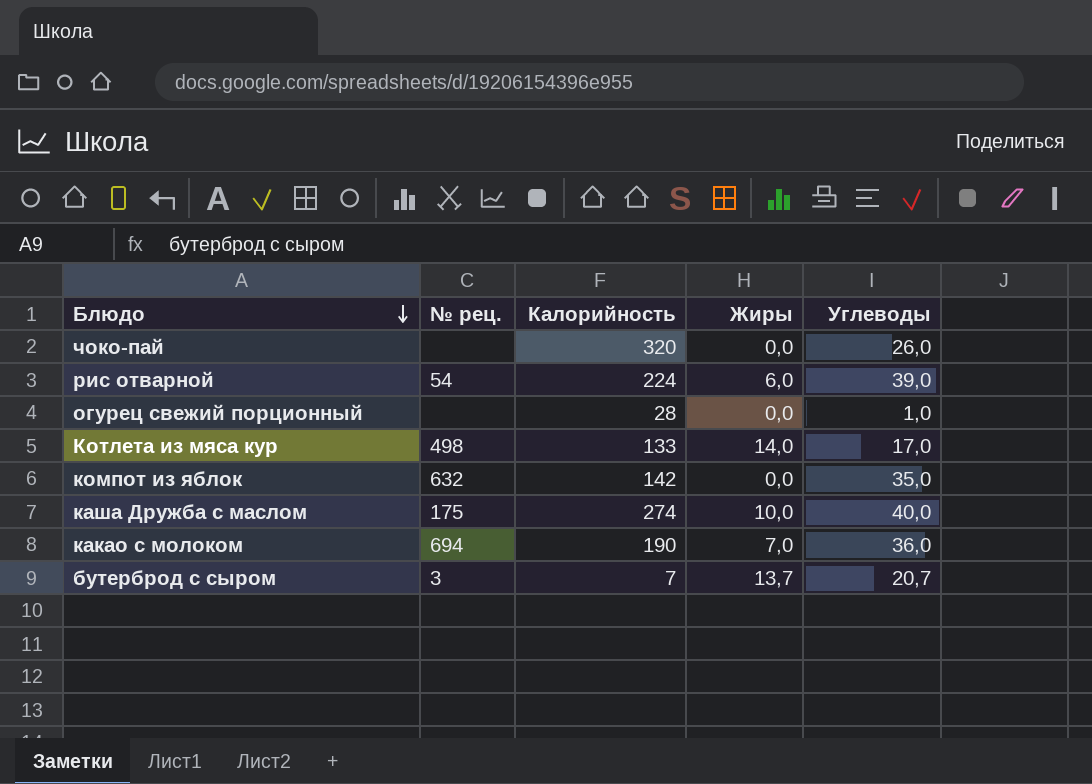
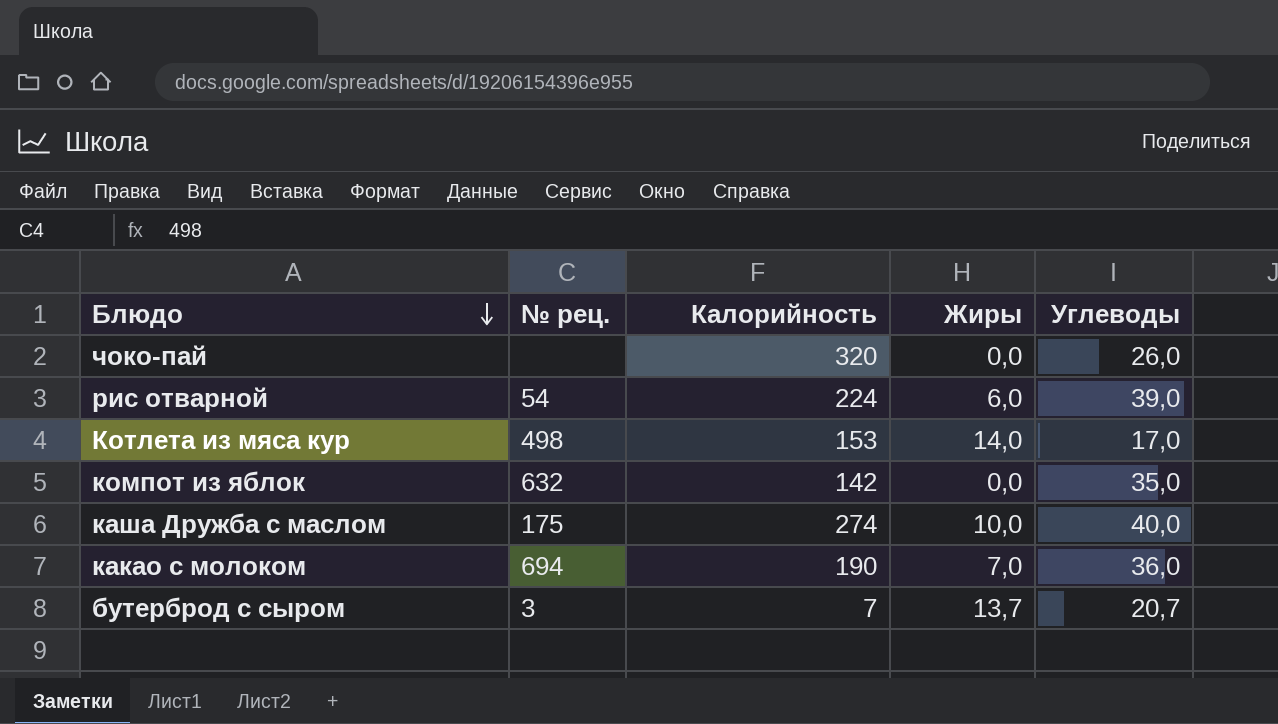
row огурец свежий порционный: none | 28 | 0,0 | 1,0 -> none
Котлета из мяса кур | Калорийность: 133 -> 153

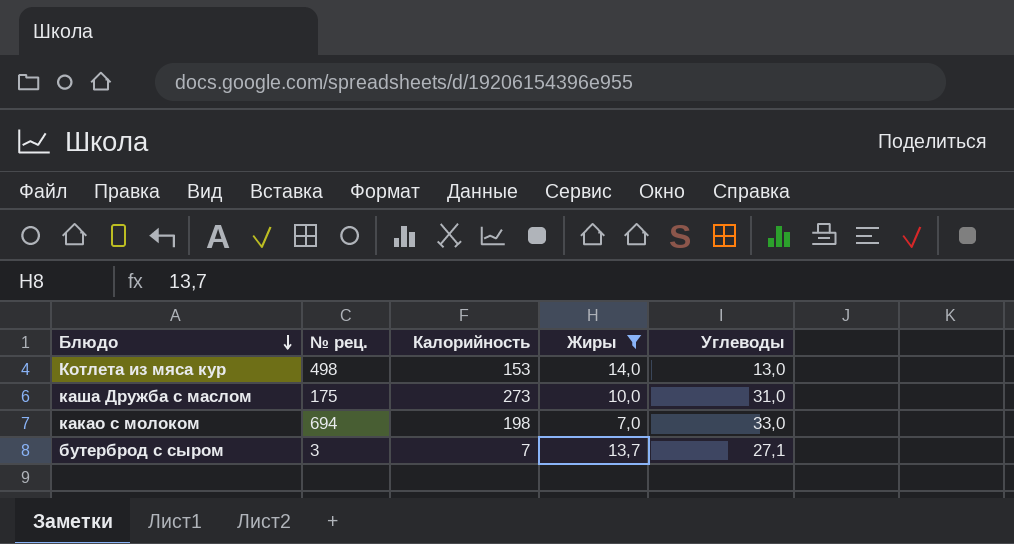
filter: none -> Жиры >= 7,0
Котлета из мяса кур | Углеводы: 17,0 -> 13,0
каша Дружба с маслом | Калорийность: 274 -> 273
каша Дружба с маслом | Углеводы: 40,0 -> 31,0
какао с молоком | Калорийность: 190 -> 198
какао с молоком | Углеводы: 36,0 -> 33,0
бутерброд с сыром | Углеводы: 20,7 -> 27,1

